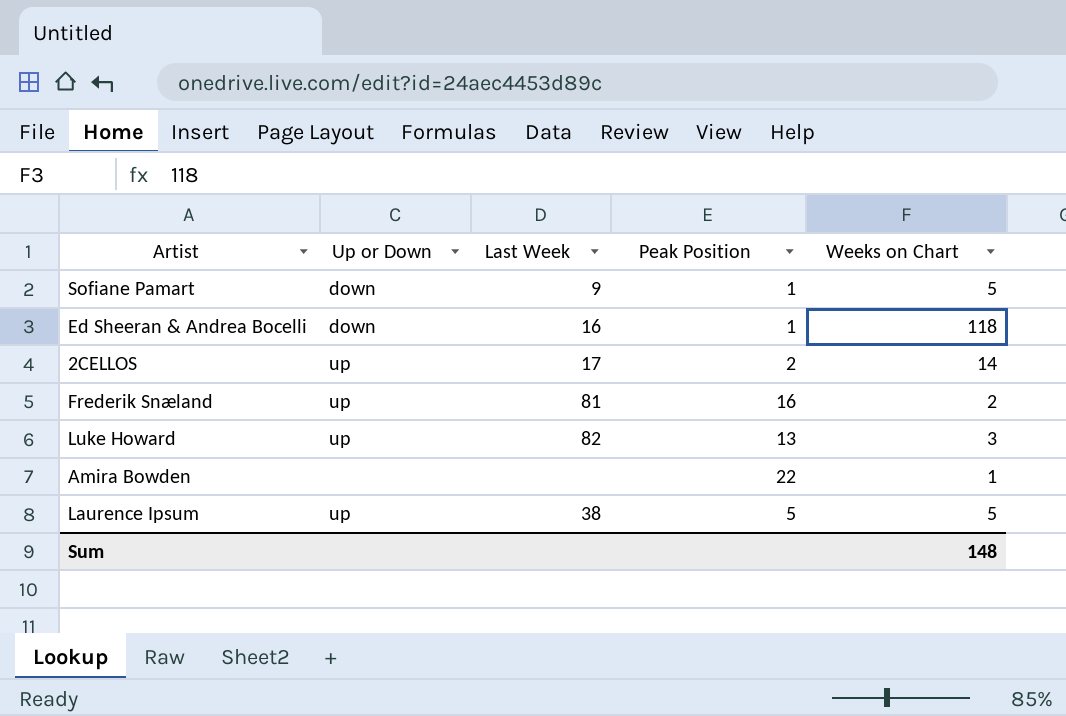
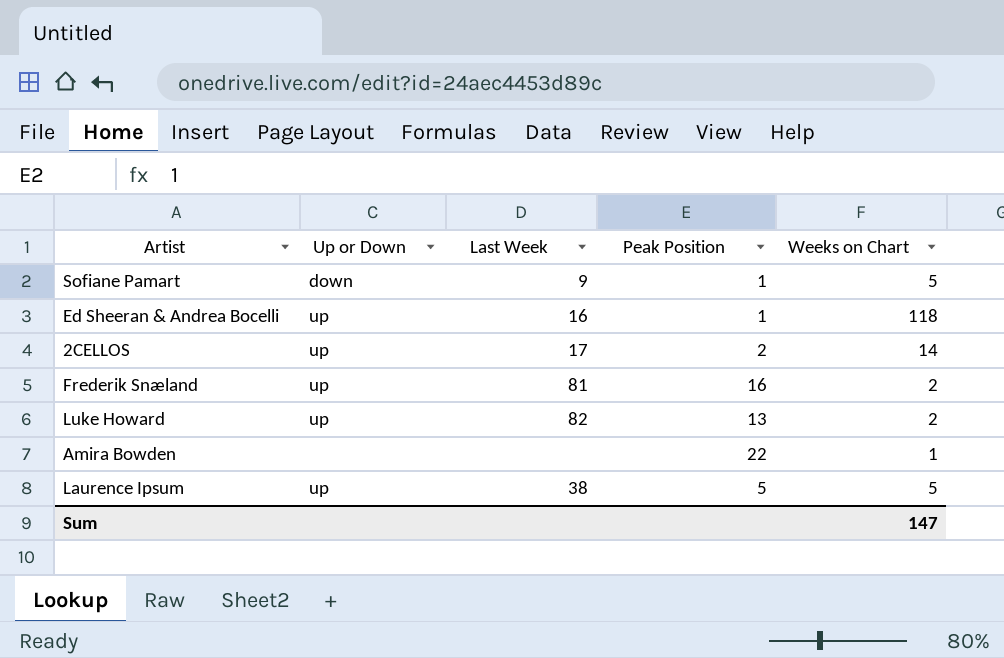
Ed Sheeran & Andrea Bocelli | Up or Down: down -> up
Luke Howard | Weeks on Chart: 3 -> 2
Sum | Weeks on Chart: 148 -> 147

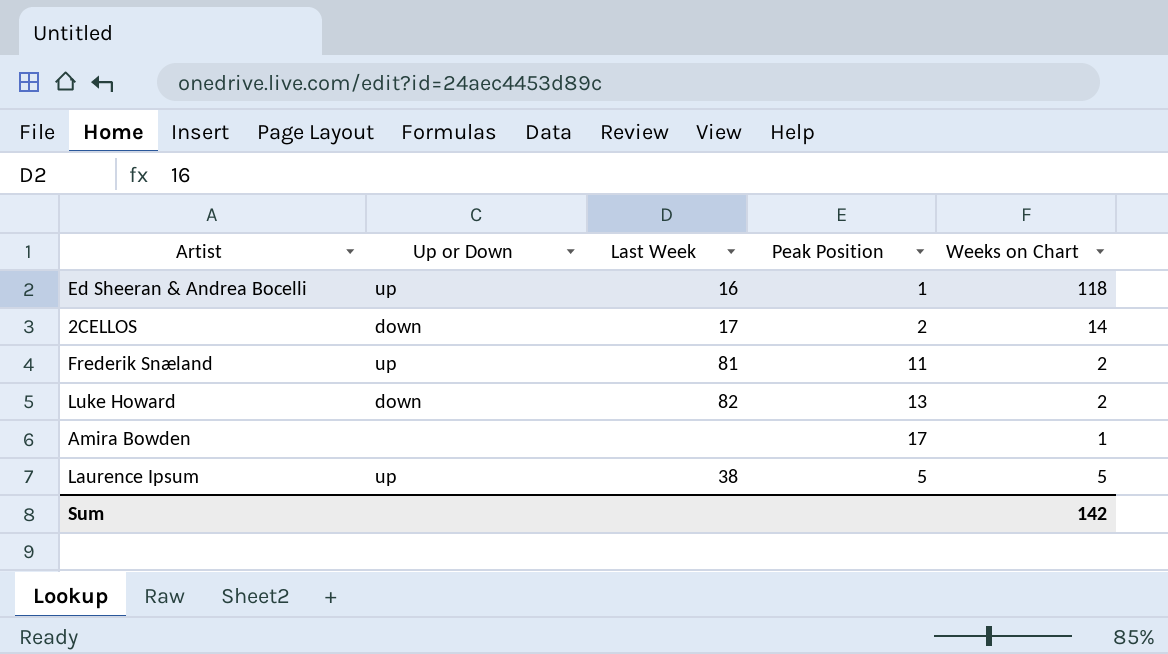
row Sofiane Pamart: down | 9 | 1 | 5 -> none
2CELLOS | Up or Down: up -> down
Frederik Snæland | Peak Position: 16 -> 11
Luke Howard | Up or Down: up -> down
Amira Bowden | Peak Position: 22 -> 17
Sum | Weeks on Chart: 147 -> 142

